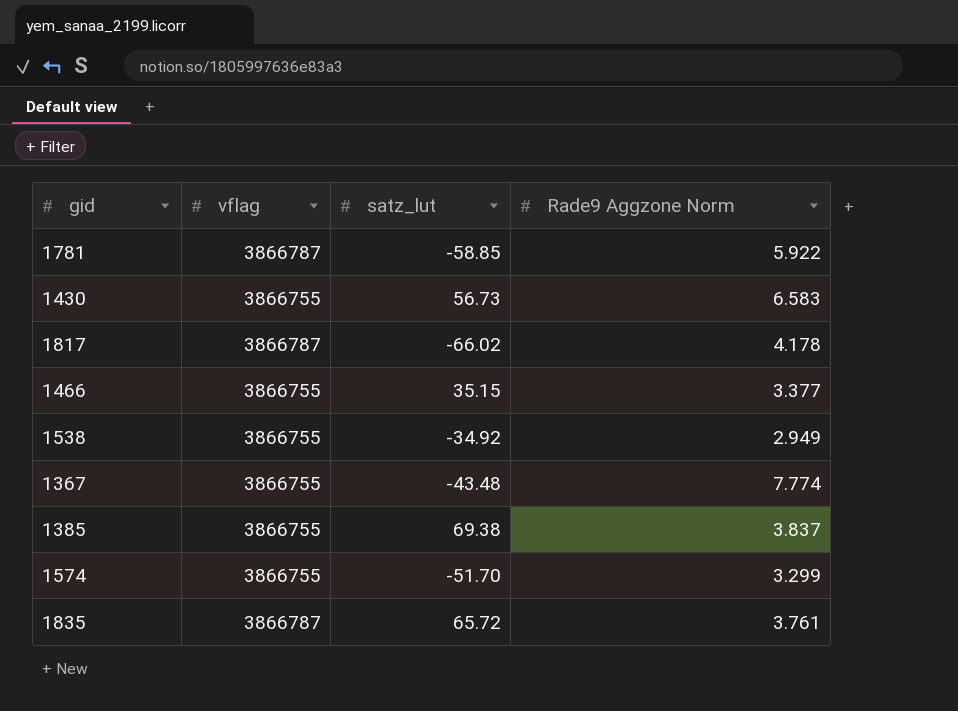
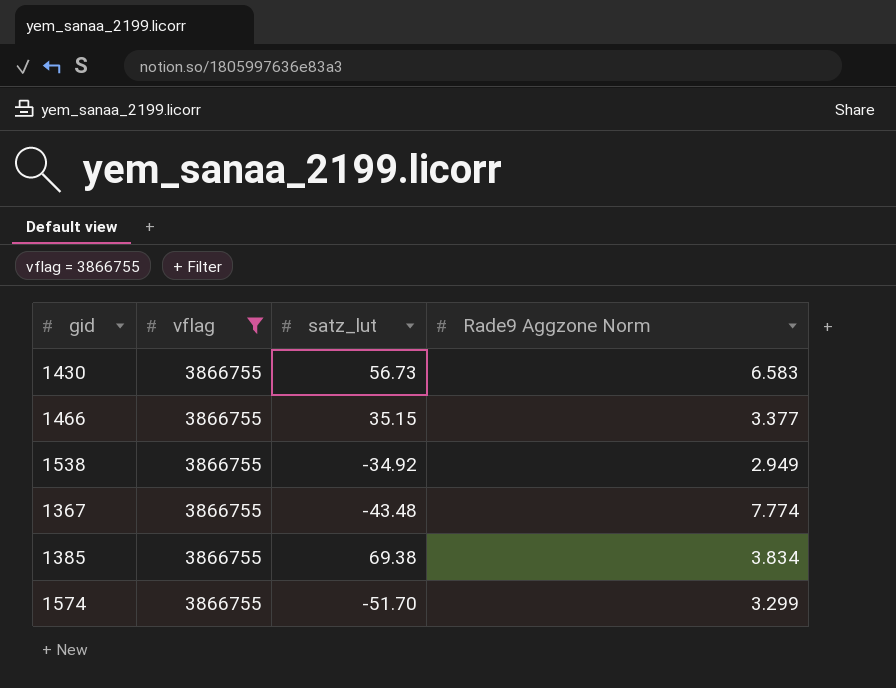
filter: none -> vflag = 3866755
1385 | Rade9 Aggzone Norm: 3.837 -> 3.834

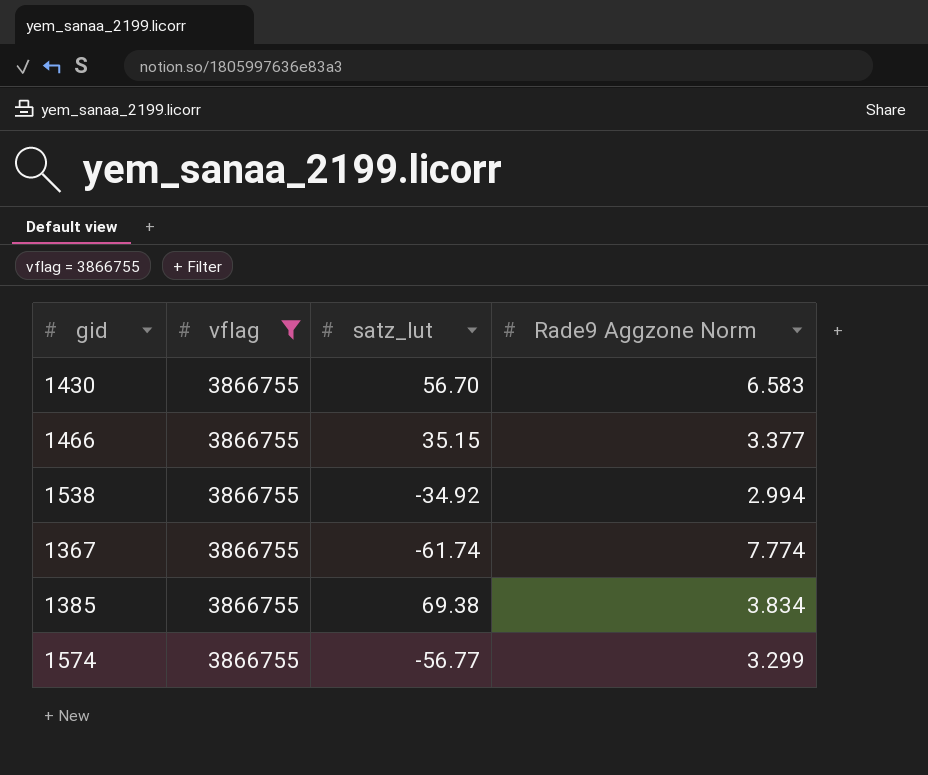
1430 | satz_lut: 56.73 -> 56.70
1538 | Rade9 Aggzone Norm: 2.949 -> 2.994
1367 | satz_lut: -43.48 -> -61.74
1574 | satz_lut: -51.70 -> -56.77

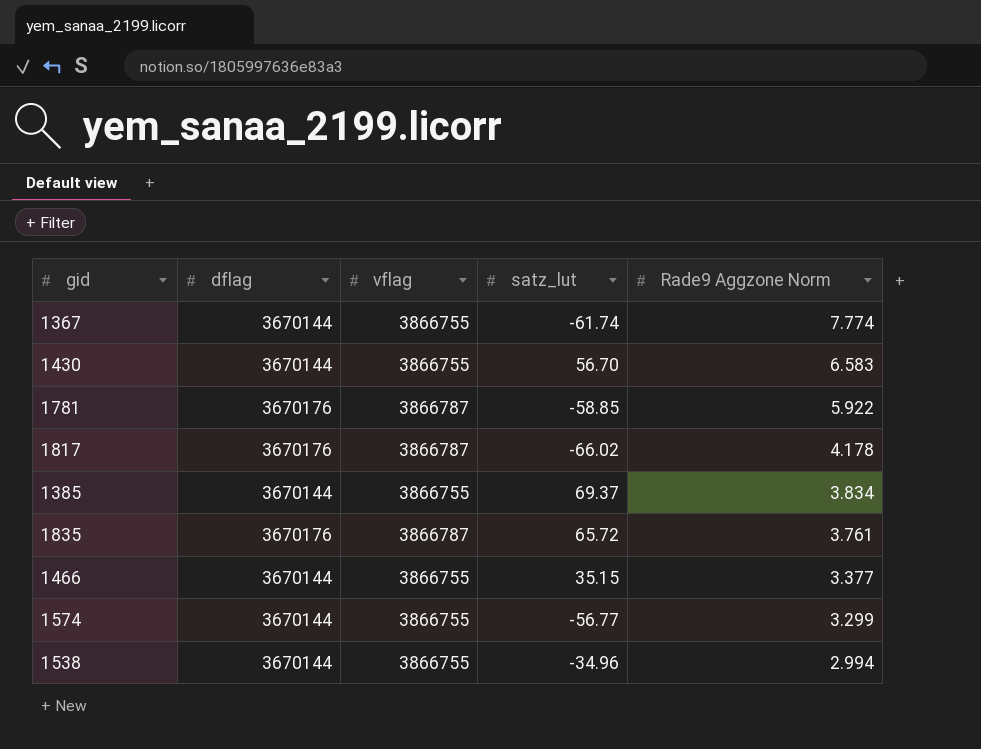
filter: vflag = 3866755 -> none
row order: none -> Rade9 Aggzone Norm descending
column dflag | position: none -> 2
1385 | satz_lut: 69.38 -> 69.37
1538 | satz_lut: -34.92 -> -34.96

